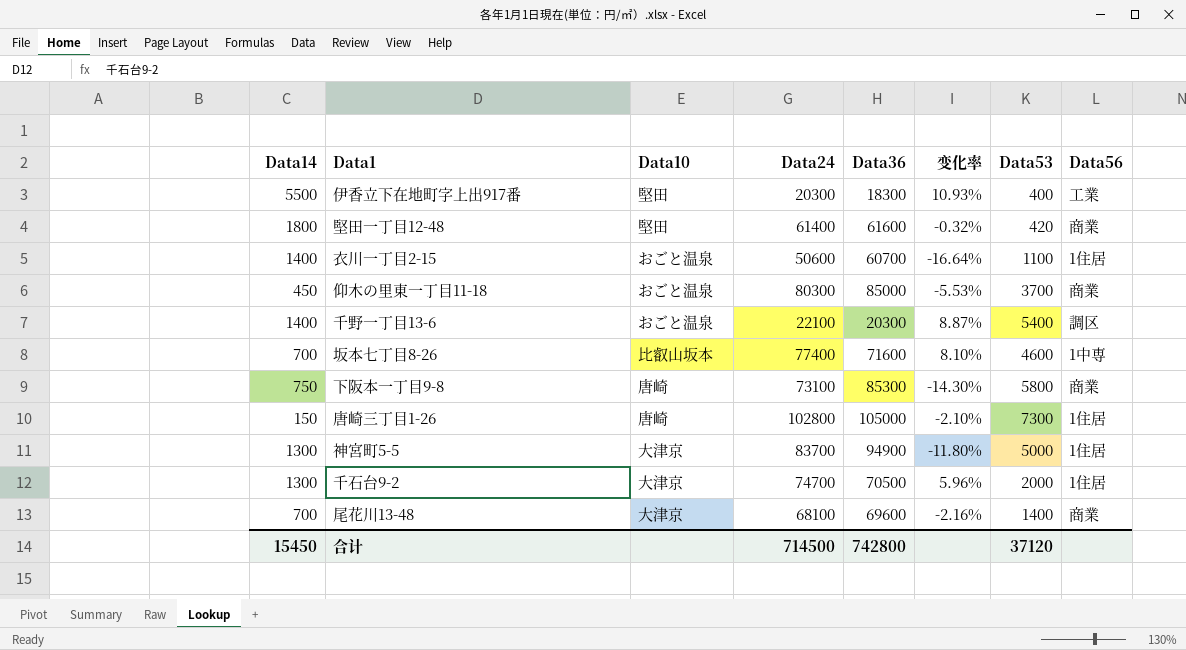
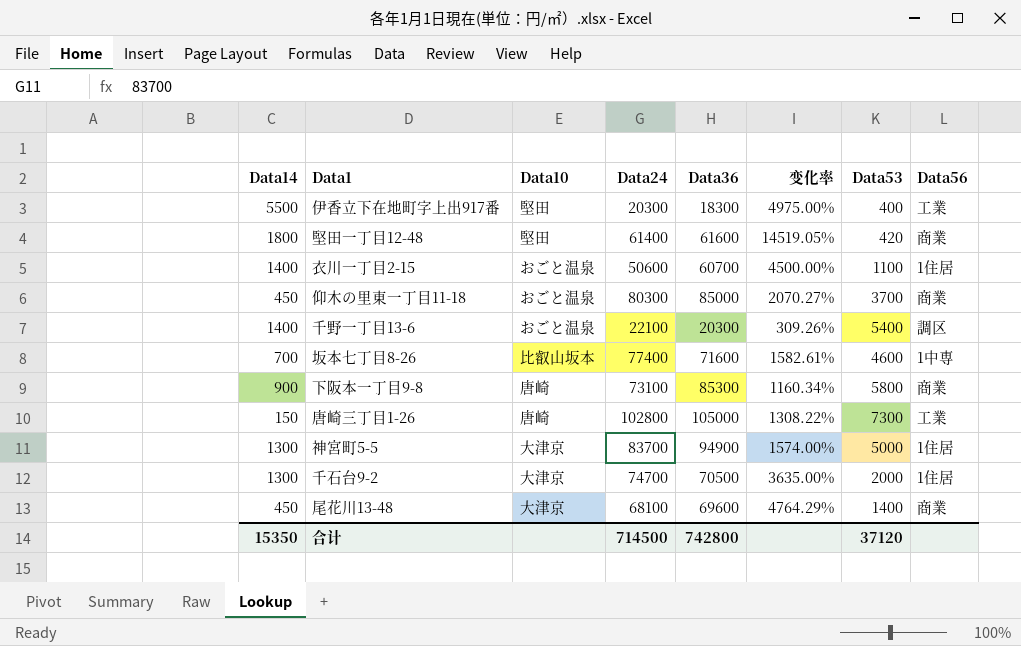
column 变化率 | formula: ([Data24] - [Data36]) / [Data36] -> ([Data24] - [Data53]) / [Data53]
下阪本一丁目9-8 | Data14: 750 -> 900
唐崎三丁目1-26 | Data56: 1住居 -> 工業
尾花川13-48 | Data14: 700 -> 450
合计 | Data14: 15450 -> 15350

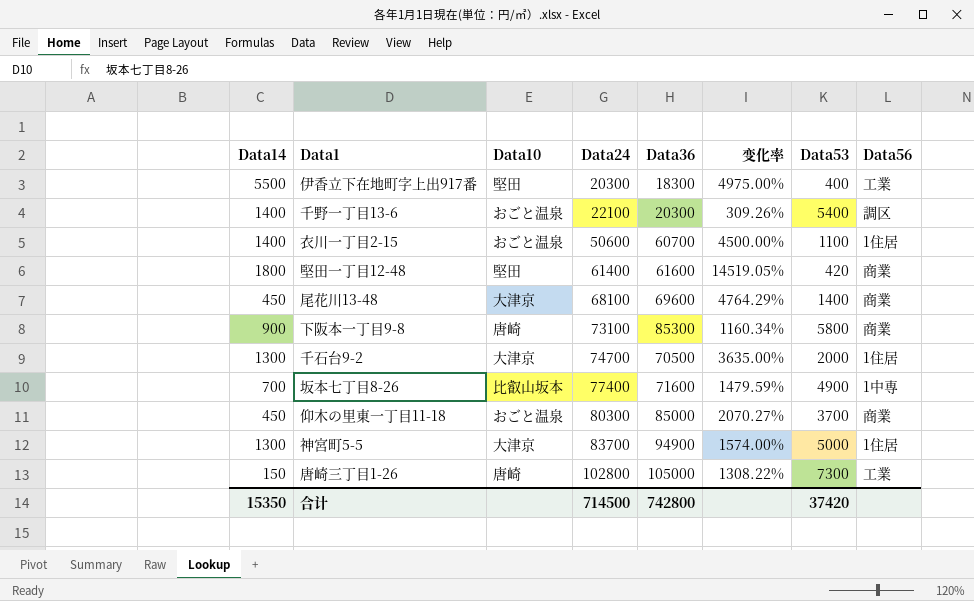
row order: none -> Data24 ascending
坂本七丁目8-26 | 变化率: 1582.61% -> 1479.59%
坂本七丁目8-26 | Data53: 4600 -> 4900
合计 | Data53: 37120 -> 37420

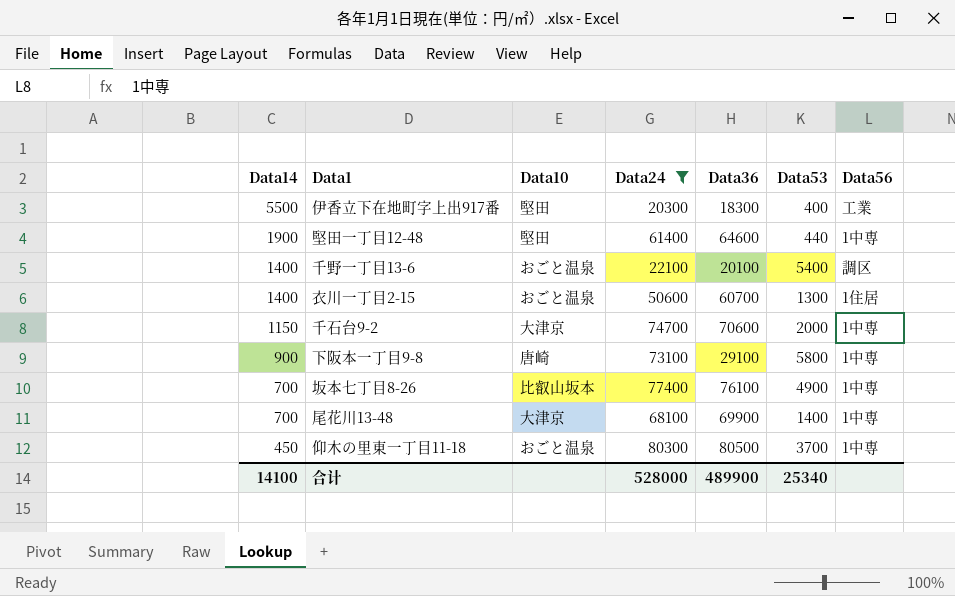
filter: none -> Data24 <= 80300
row order: Data24 ascending -> Data14 descending
column 变化率 | formula: ([Data24] - [Data53]) / [Data53] -> none
堅田一丁目12-48 | Data14: 1800 -> 1900
堅田一丁目12-48 | Data36: 61600 -> 64600
堅田一丁目12-48 | Data53: 420 -> 440
堅田一丁目12-48 | Data56: 商業 -> 1中専
千野一丁目13-6 | Data36: 20300 -> 20100
衣川一丁目2-15 | Data53: 1100 -> 1300
千石台9-2 | Data14: 1300 -> 1150
千石台9-2 | Data36: 70500 -> 70600
千石台9-2 | Data56: 1住居 -> 1中専
下阪本一丁目9-8 | Data36: 85300 -> 29100
下阪本一丁目9-8 | Data56: 商業 -> 1中専
坂本七丁目8-26 | Data36: 71600 -> 76100
尾花川13-48 | Data14: 450 -> 700
尾花川13-48 | Data36: 69600 -> 69900
尾花川13-48 | Data56: 商業 -> 1中専
仰木の里東一丁目11-18 | Data36: 85000 -> 80500
仰木の里東一丁目11-18 | Data56: 商業 -> 1中専
合计 | Data14: 15350 -> 14100
合计 | Data24: 714500 -> 528000
合计 | Data36: 742800 -> 489900
合计 | Data53: 37420 -> 25340

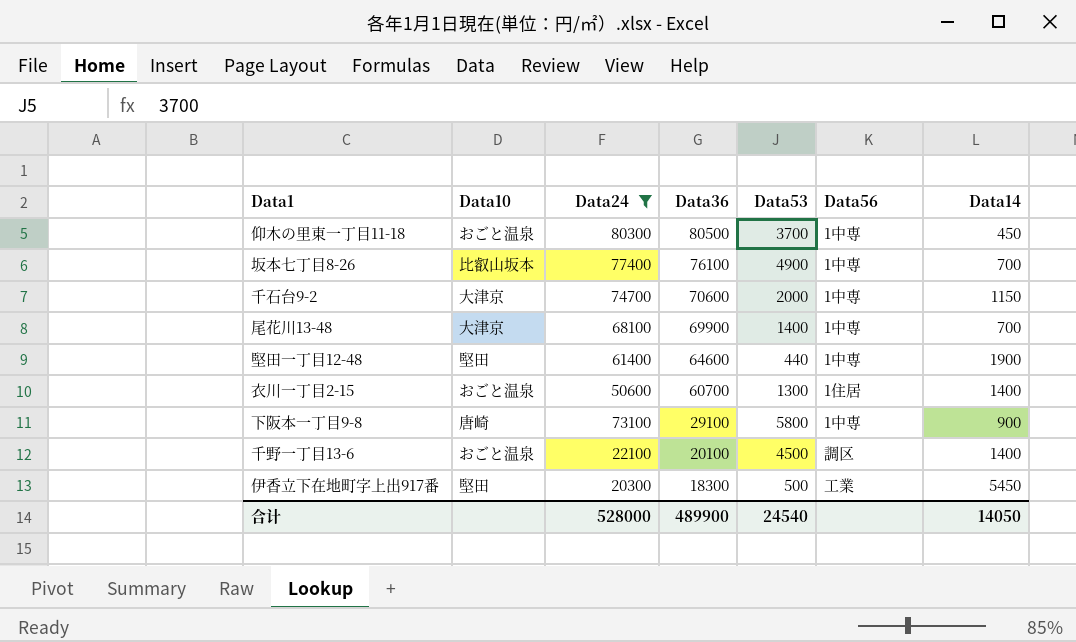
row order: Data14 descending -> Data36 descending
column Data14 | position: 1 -> 7
千野一丁目13-6 | Data53: 5400 -> 4500
伊香立下在地町字上出917番 | Data53: 400 -> 500
伊香立下在地町字上出917番 | Data14: 5500 -> 5450
合计 | Data53: 25340 -> 24540
合计 | Data14: 14100 -> 14050

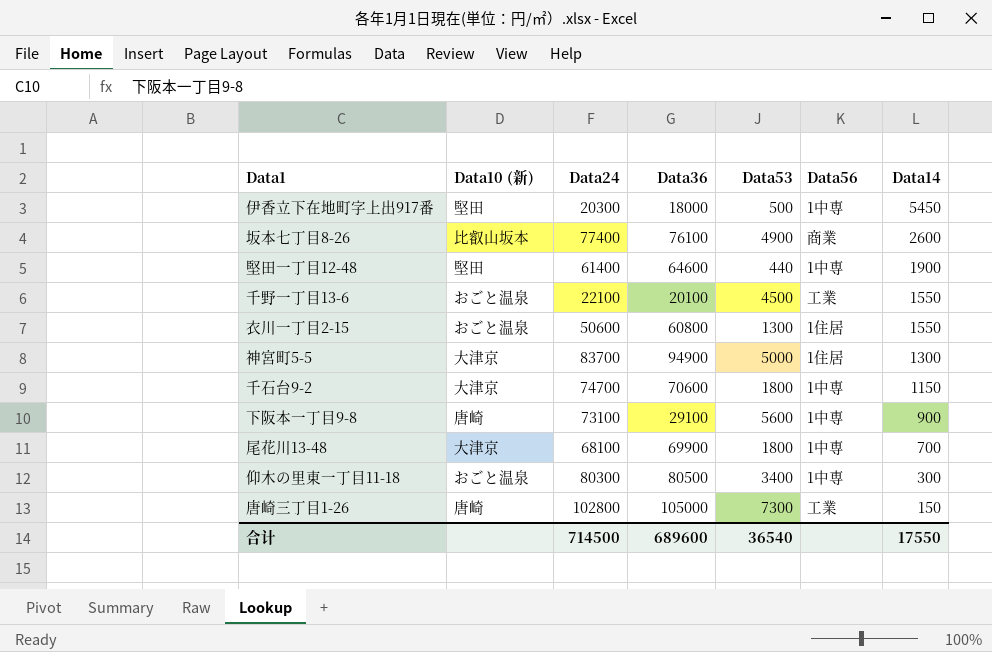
filter: Data24 <= 80300 -> none
row order: Data36 descending -> Data14 descending
column name: Data10 -> Data10 (新)
伊香立下在地町字上出917番 | Data36: 18300 -> 18000
伊香立下在地町字上出917番 | Data56: 工業 -> 1中専
坂本七丁目8-26 | Data56: 1中専 -> 商業
坂本七丁目8-26 | Data14: 700 -> 2600
千野一丁目13-6 | Data56: 調区 -> 工業
千野一丁目13-6 | Data14: 1400 -> 1550
衣川一丁目2-15 | Data36: 60700 -> 60800
衣川一丁目2-15 | Data14: 1400 -> 1550
千石台9-2 | Data53: 2000 -> 1800
下阪本一丁目9-8 | Data53: 5800 -> 5600
尾花川13-48 | Data53: 1400 -> 1800
仰木の里東一丁目11-18 | Data53: 3700 -> 3400
仰木の里東一丁目11-18 | Data14: 450 -> 300
合计 | Data24: 528000 -> 714500
合计 | Data36: 489900 -> 689600
合计 | Data53: 24540 -> 36540
合计 | Data14: 14050 -> 17550

